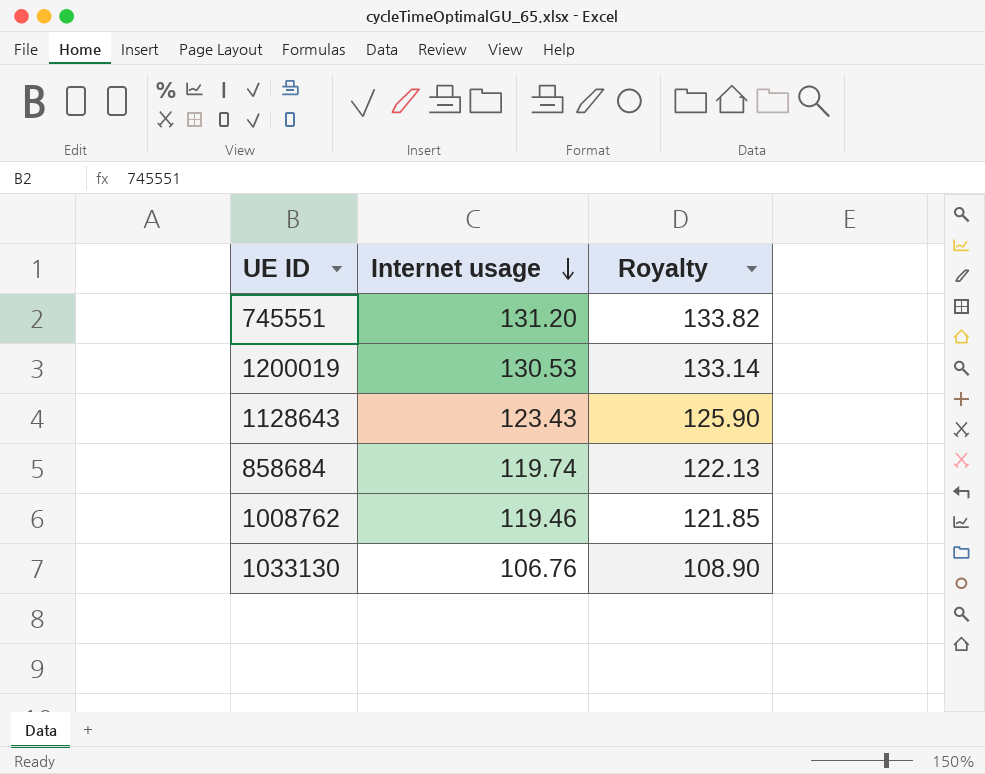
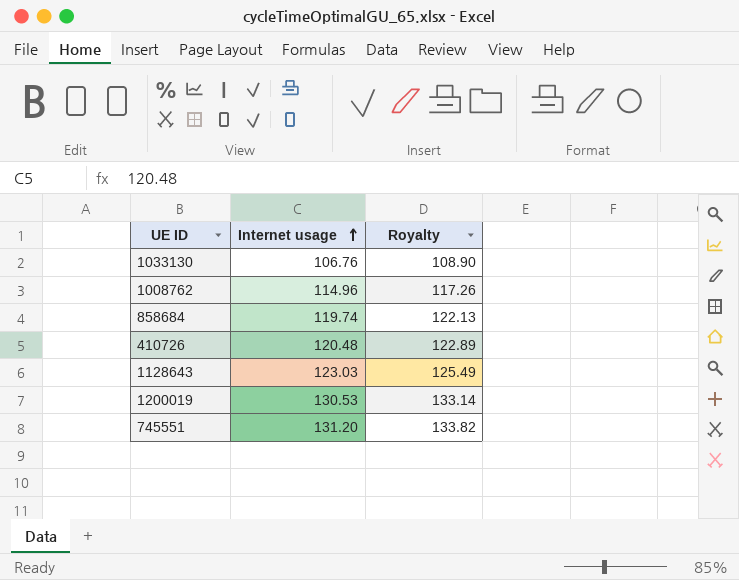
row order: Internet usage descending -> Internet usage ascending
1008762 | Internet usage: 119.46 -> 114.96
1008762 | Royalty: 121.85 -> 117.26
row 410726: none -> 120.48 | 122.89
1128643 | Internet usage: 123.43 -> 123.03
1128643 | Royalty: 125.90 -> 125.49

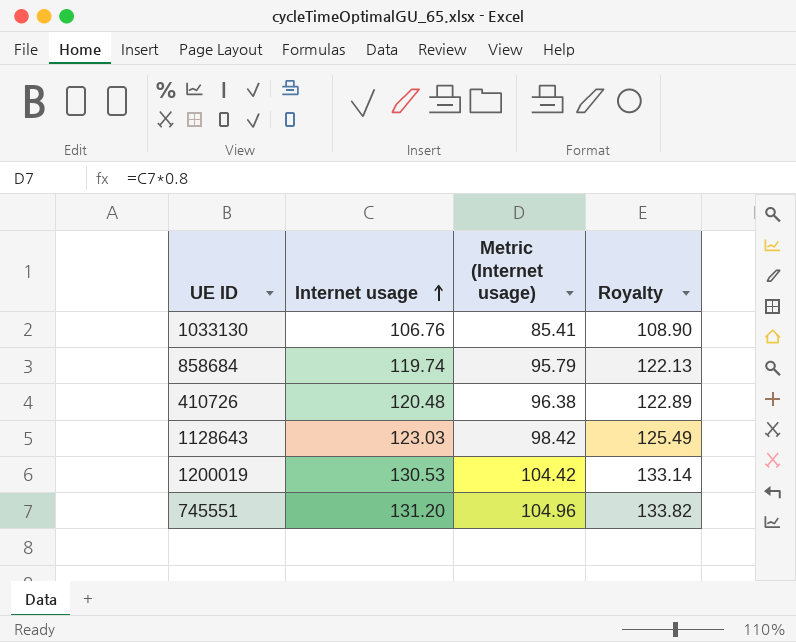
column Metric (Internet usage) | formula: none -> [Internet usage] * 0.8
row 1008762: 114.96 | 117.26 -> none

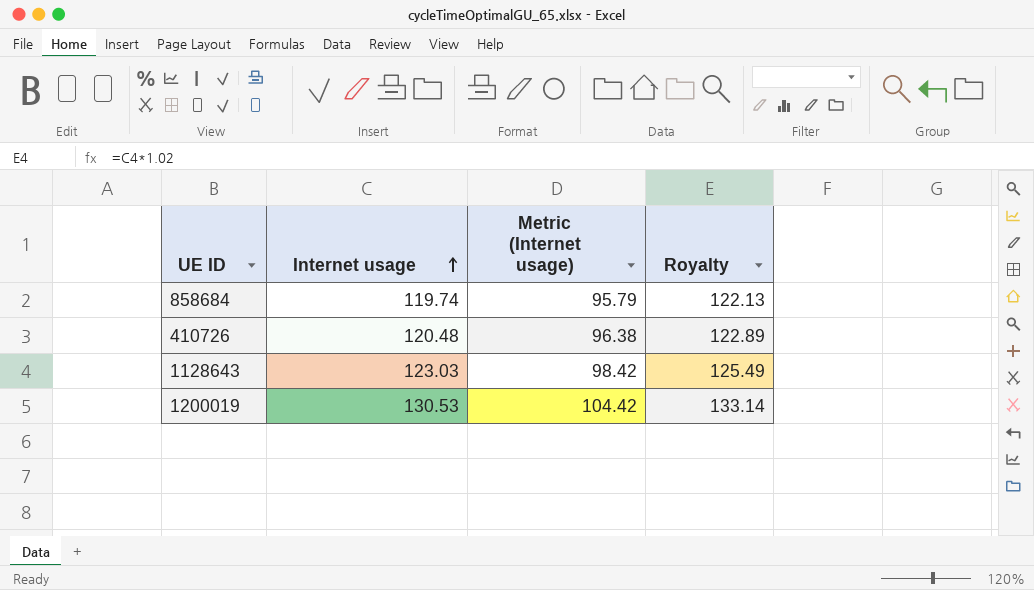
row 1033130: 106.76 | 85.41 | 108.90 -> none
row 745551: 131.20 | 104.96 | 133.82 -> none

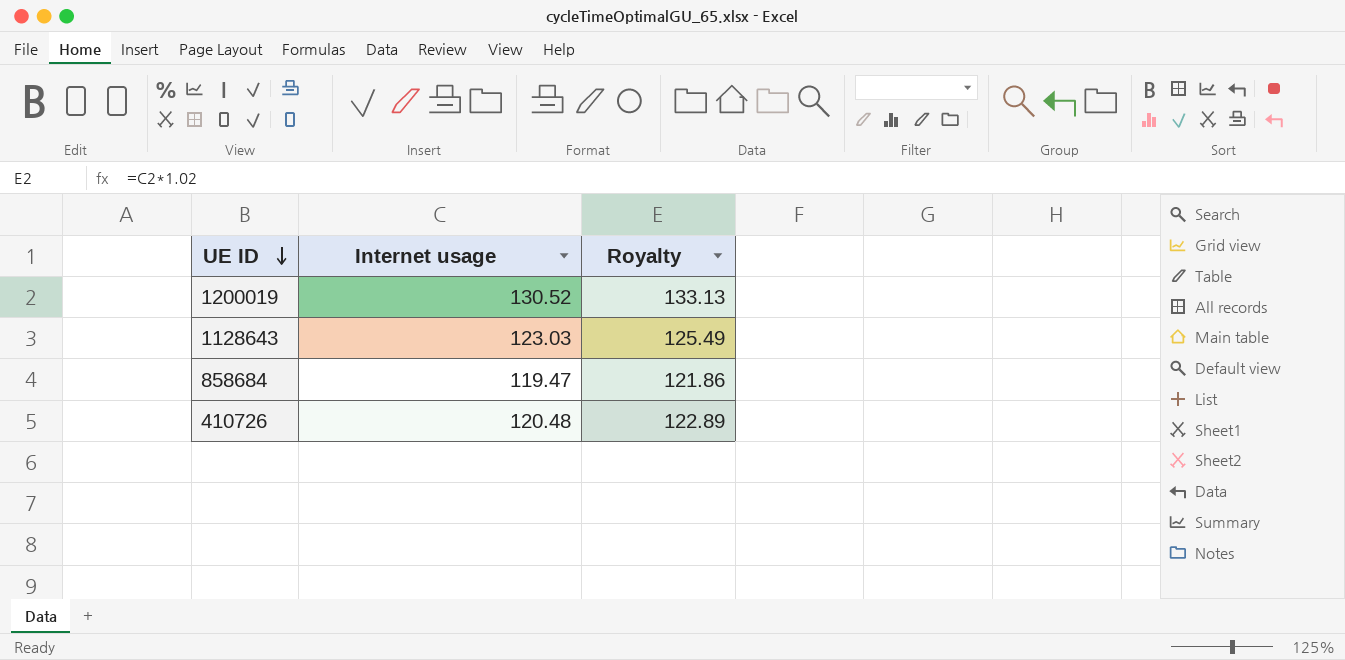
row order: Internet usage ascending -> UE ID descending
column Metric (Internet usage) | formula: [Internet usage] * 0.8 -> none
1200019 | Internet usage: 130.53 -> 130.52
1200019 | Royalty: 133.14 -> 133.13
858684 | Internet usage: 119.74 -> 119.47
858684 | Royalty: 122.13 -> 121.86

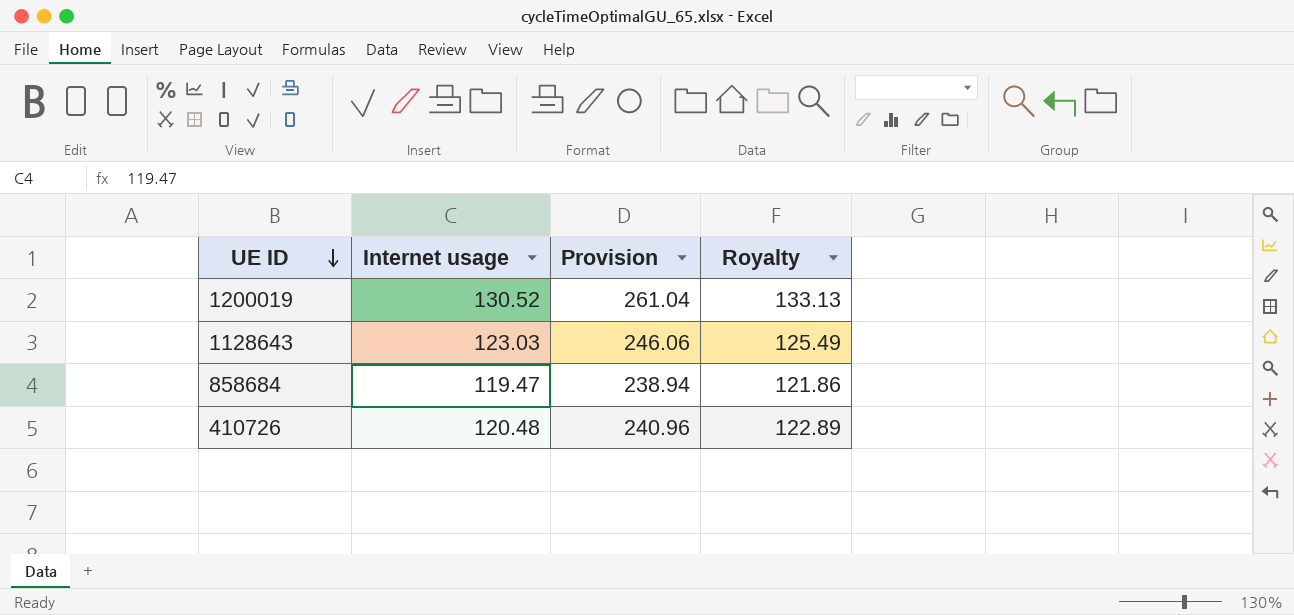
column Provision | formula: none -> [Internet usage] * 2

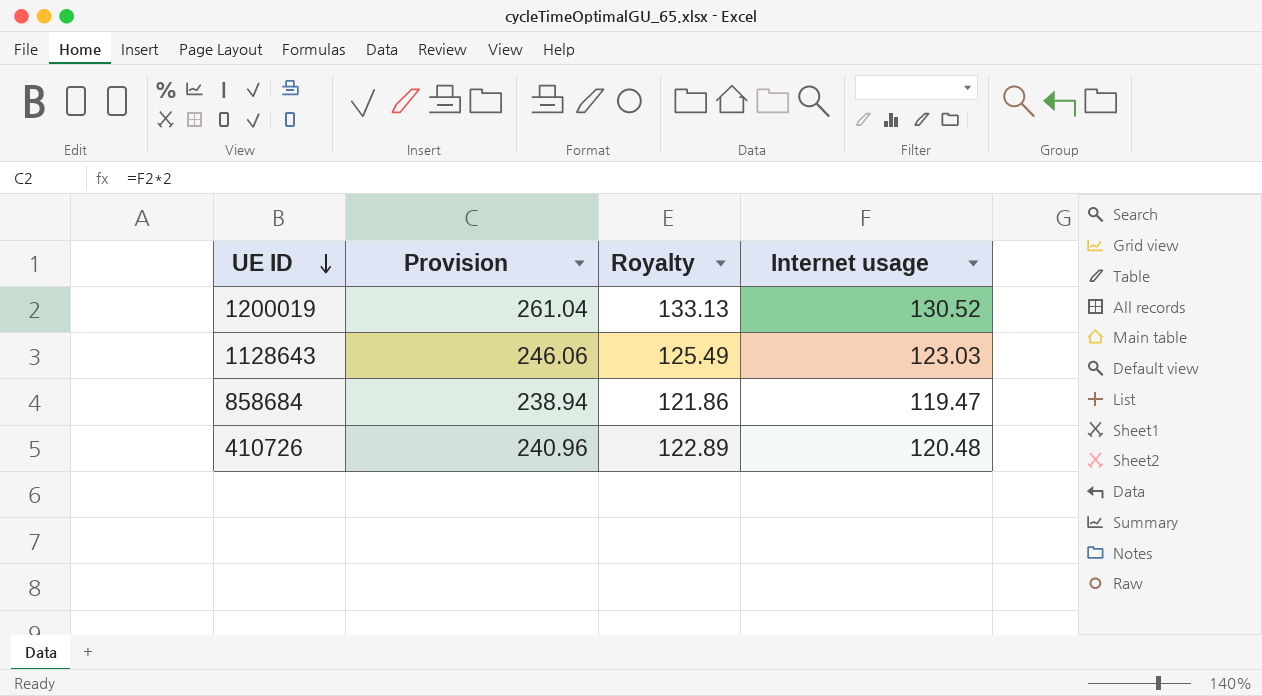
column Internet usage | position: 2 -> 4

